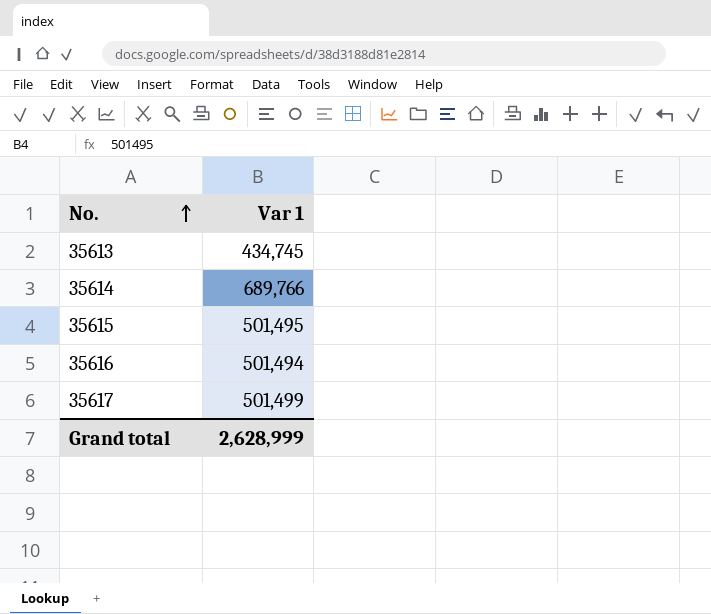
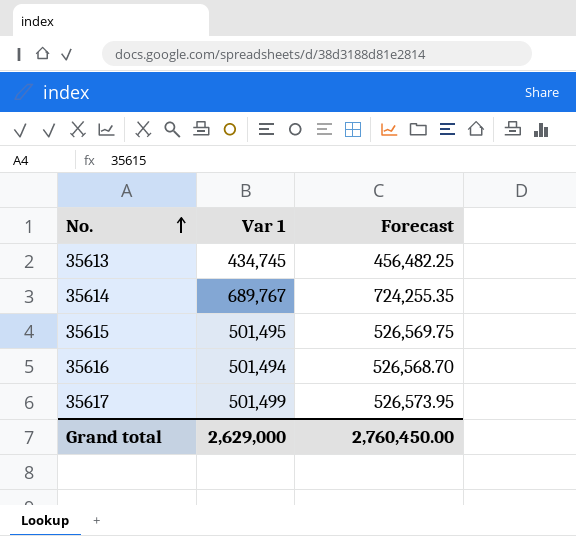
column Forecast | formula: none -> [Var 1] * 1.05
35614 | Var 1: 689,766 -> 689,767
Grand total | Var 1: 2,628,999 -> 2,629,000

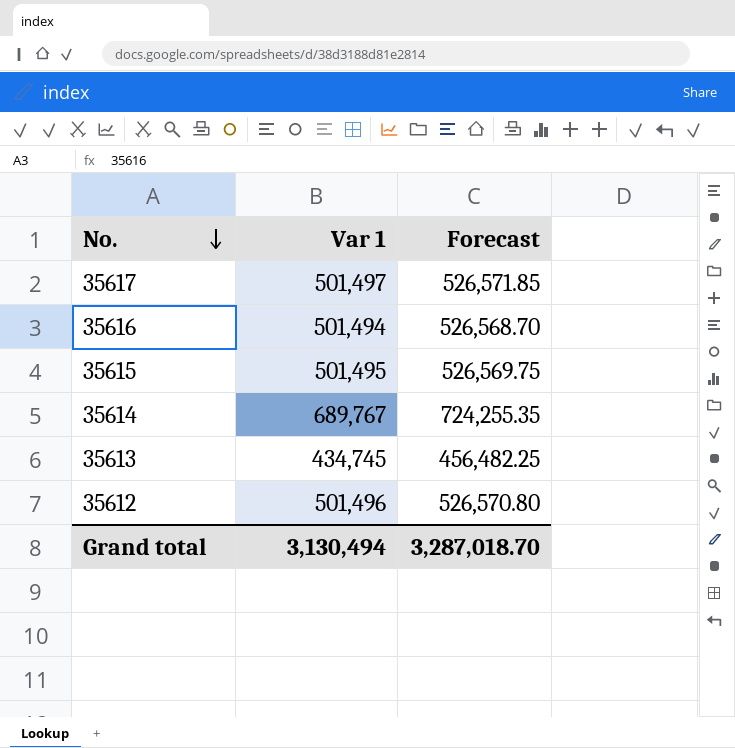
row order: No. ascending -> No. descending
35617 | Var 1: 501,499 -> 501,497
35617 | Forecast: 526,573.95 -> 526,571.85
row 35612: none -> 501,496 | 526,570.80
Grand total | Var 1: 2,629,000 -> 3,130,494
Grand total | Forecast: 2,760,450.00 -> 3,287,018.70

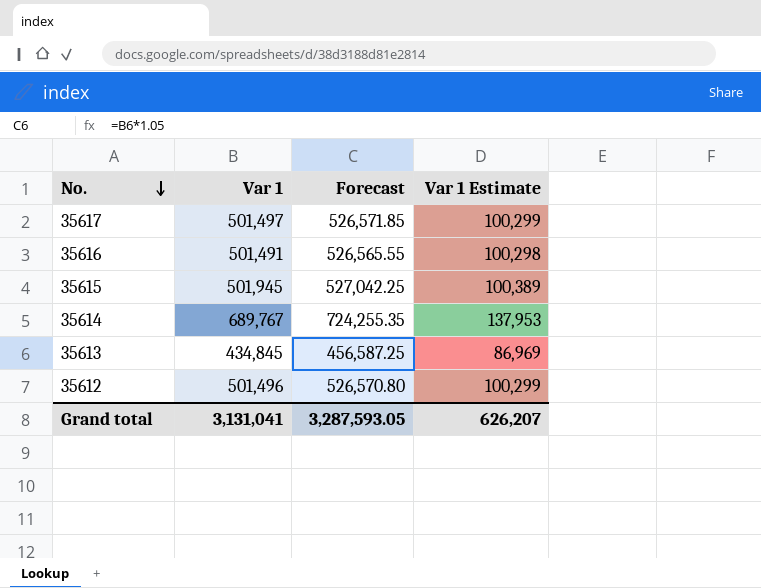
column Var 1 Estimate | formula: none -> [Var 1] * 0.2
35616 | Var 1: 501,494 -> 501,491
35616 | Forecast: 526,568.70 -> 526,565.55
35615 | Var 1: 501,495 -> 501,945
35615 | Forecast: 526,569.75 -> 527,042.25
35613 | Var 1: 434,745 -> 434,845
35613 | Forecast: 456,482.25 -> 456,587.25
Grand total | Var 1: 3,130,494 -> 3,131,041
Grand total | Forecast: 3,287,018.70 -> 3,287,593.05

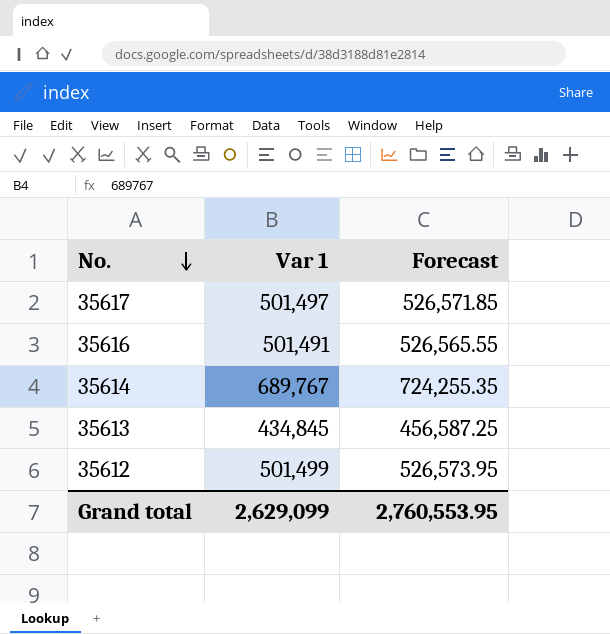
column Var 1 Estimate | formula: [Var 1] * 0.2 -> none
row 35615: 501,945 | 527,042.25 | 100,389 -> none
35612 | Var 1: 501,496 -> 501,499
35612 | Forecast: 526,570.80 -> 526,573.95
Grand total | Var 1: 3,131,041 -> 2,629,099
Grand total | Forecast: 3,287,593.05 -> 2,760,553.95

